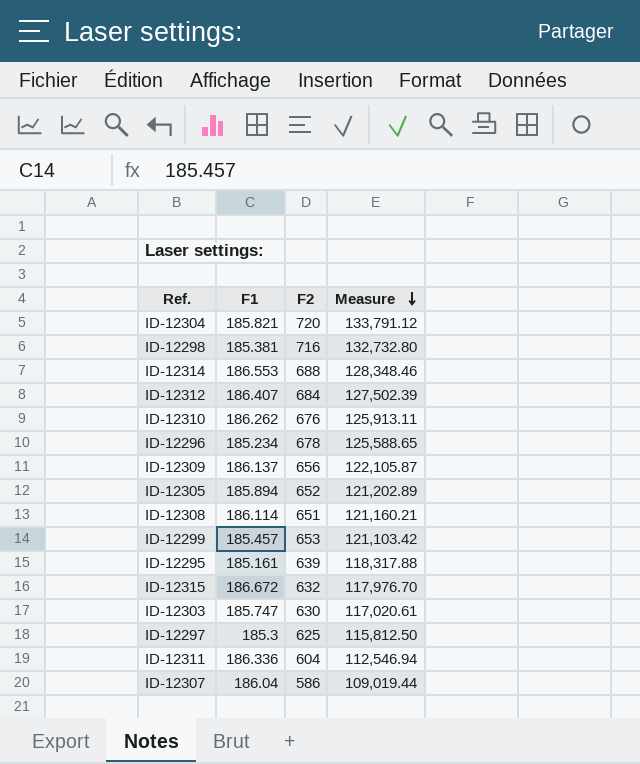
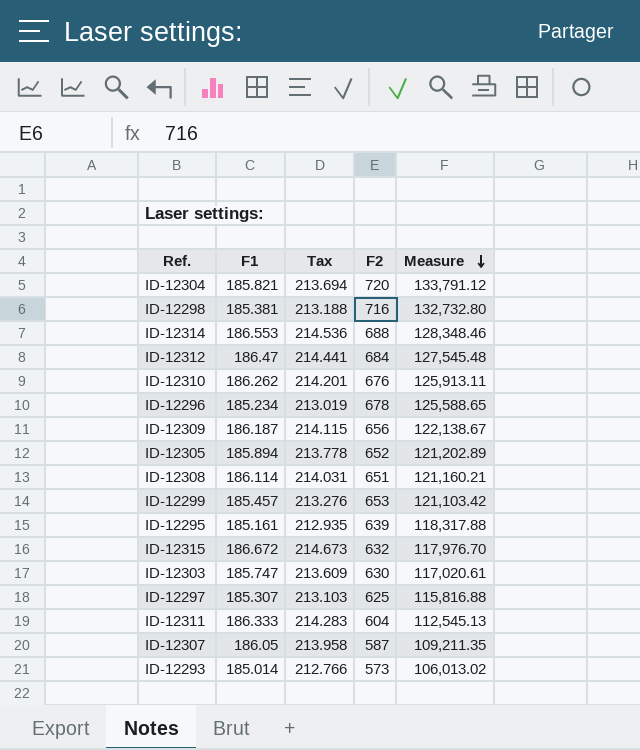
column Tax | formula: none -> [F1] * 1.15
ID-12312 | F1: 186.407 -> 186.47
ID-12312 | Measure: 127,502.39 -> 127,545.48
ID-12309 | F1: 186.137 -> 186.187
ID-12309 | Measure: 122,105.87 -> 122,138.67
ID-12297 | F1: 185.3 -> 185.307
ID-12297 | Measure: 115,812.50 -> 115,816.88
ID-12311 | F1: 186.336 -> 186.333
ID-12311 | Measure: 112,546.94 -> 112,545.13
ID-12307 | F1: 186.04 -> 186.05
ID-12307 | F2: 586 -> 587
ID-12307 | Measure: 109,019.44 -> 109,211.35
row ID-12293: none -> 185.014 | 212.766 | 573 | 106,013.02

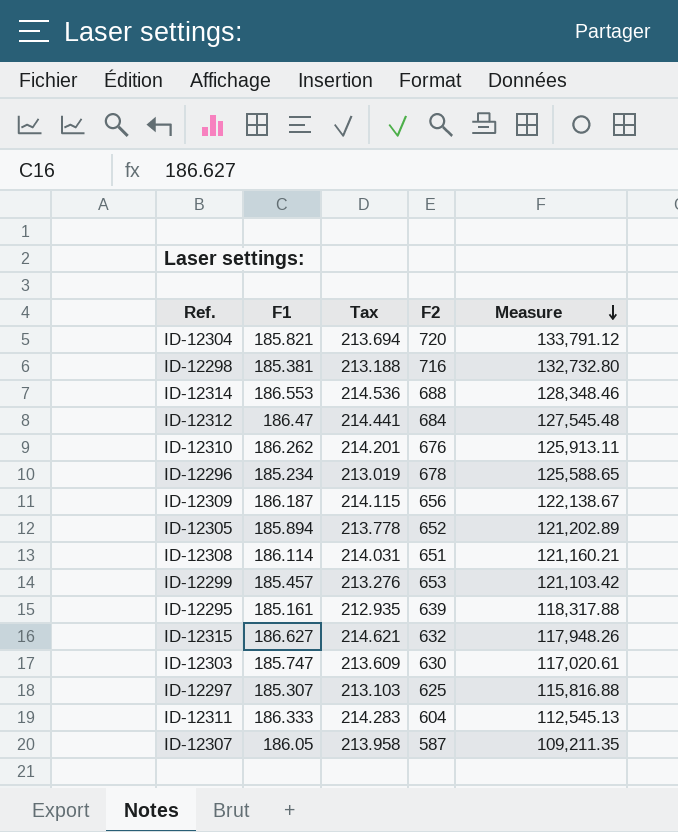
row ID-12293: 185.014 | 212.766 | 573 | 106,013.02 -> none
ID-12315 | F1: 186.672 -> 186.627
ID-12315 | Tax: 214.673 -> 214.621
ID-12315 | Measure: 117,976.70 -> 117,948.26

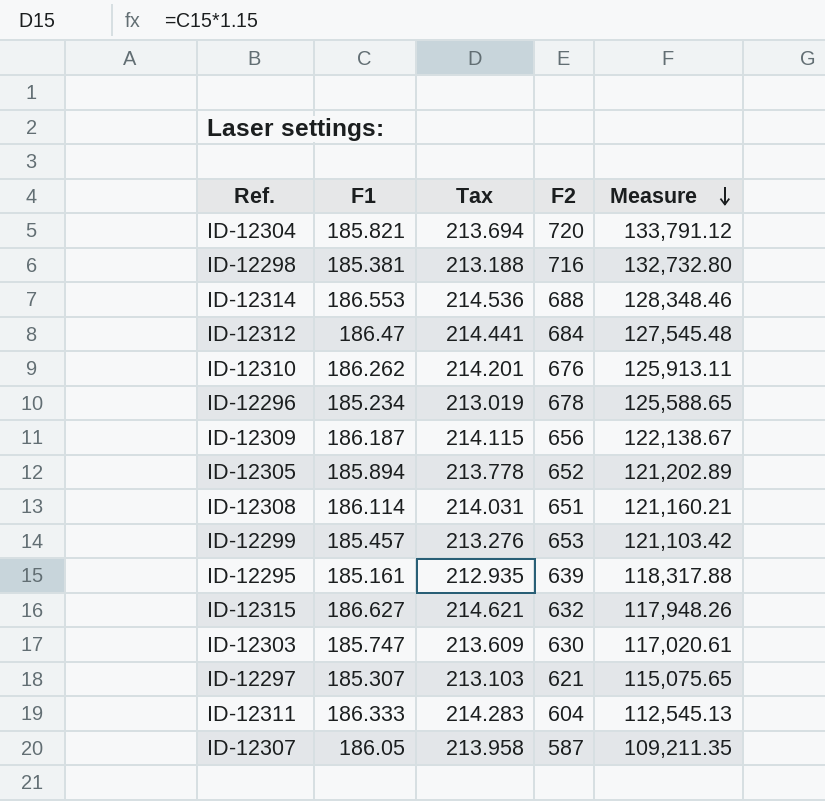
ID-12297 | F2: 625 -> 621
ID-12297 | Measure: 115,816.88 -> 115,075.65

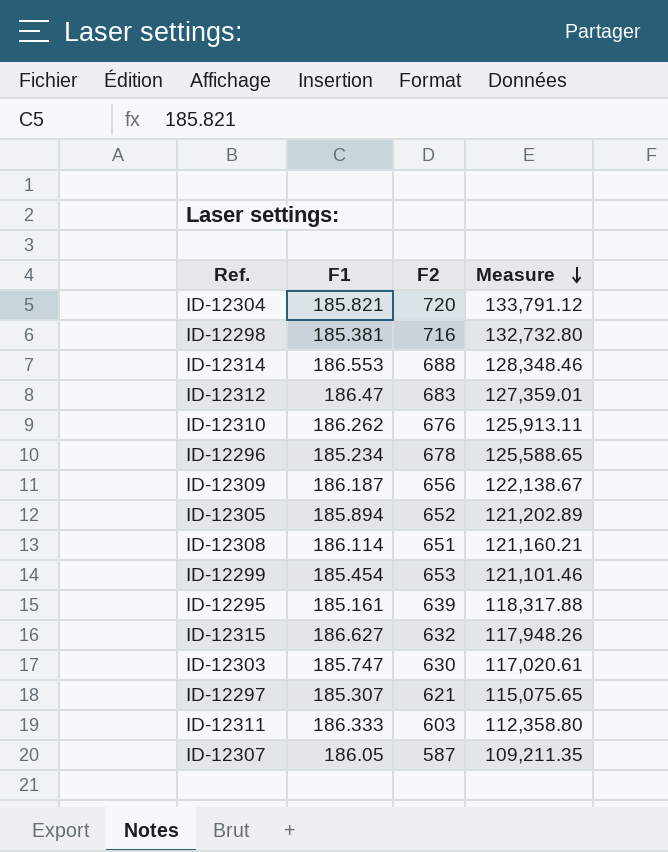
column Tax | formula: [F1] * 1.15 -> none
ID-12312 | F2: 684 -> 683
ID-12312 | Measure: 127,545.48 -> 127,359.01
ID-12299 | F1: 185.457 -> 185.454
ID-12299 | Measure: 121,103.42 -> 121,101.46
ID-12311 | F2: 604 -> 603
ID-12311 | Measure: 112,545.13 -> 112,358.80

